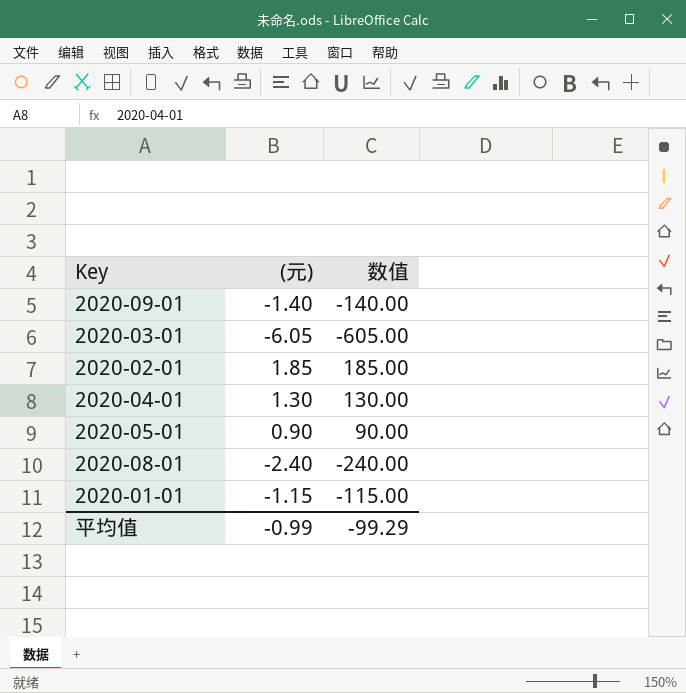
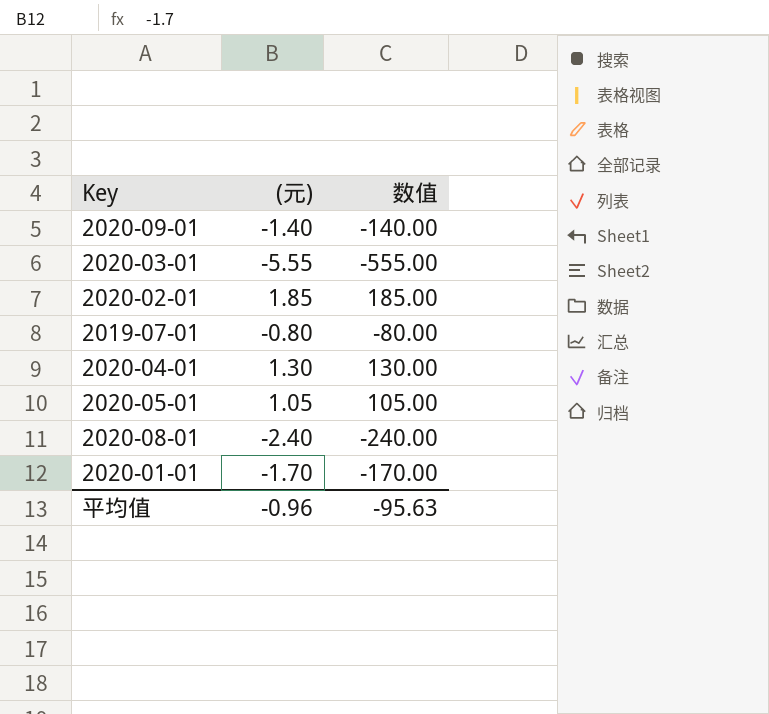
2020-03-01 | (元): -6.05 -> -5.55
2020-03-01 | 数值: -605.00 -> -555.00
row 2019-07-01: none -> -0.80 | -80.00
2020-05-01 | (元): 0.90 -> 1.05
2020-05-01 | 数值: 90.00 -> 105.00
2020-01-01 | (元): -1.15 -> -1.70
2020-01-01 | 数值: -115.00 -> -170.00
平均值 | (元): -0.99 -> -0.96
平均值 | 数值: -99.29 -> -95.63

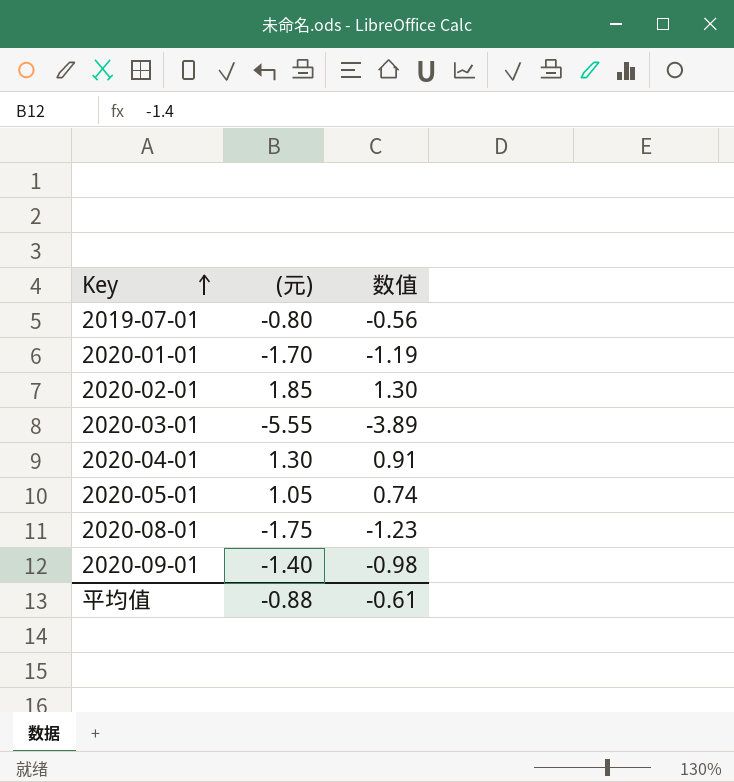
row order: none -> Key ascending
column 数值 | formula: [(元)] * 100 -> [(元)] * 0.7
2020-08-01 | (元): -2.40 -> -1.75
平均值 | (元): -0.96 -> -0.88
平均值 | 数值: -95.63 -> -0.61

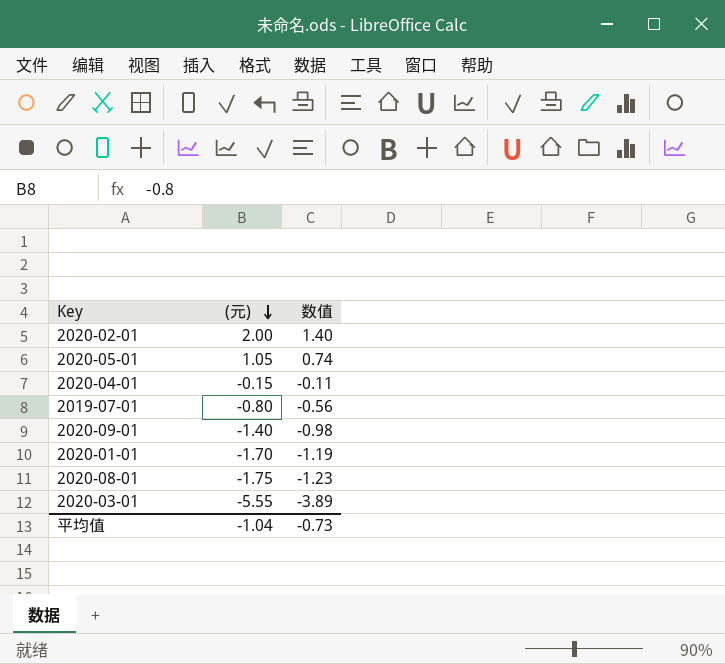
row order: Key ascending -> (元) descending
2020-02-01 | (元): 1.85 -> 2.00
2020-02-01 | 数值: 1.30 -> 1.40
2020-04-01 | (元): 1.30 -> -0.15
2020-04-01 | 数值: 0.91 -> -0.11
平均值 | (元): -0.88 -> -1.04
平均值 | 数值: -0.61 -> -0.73

